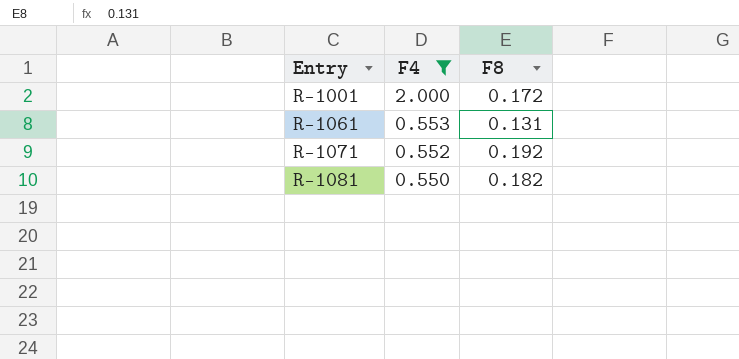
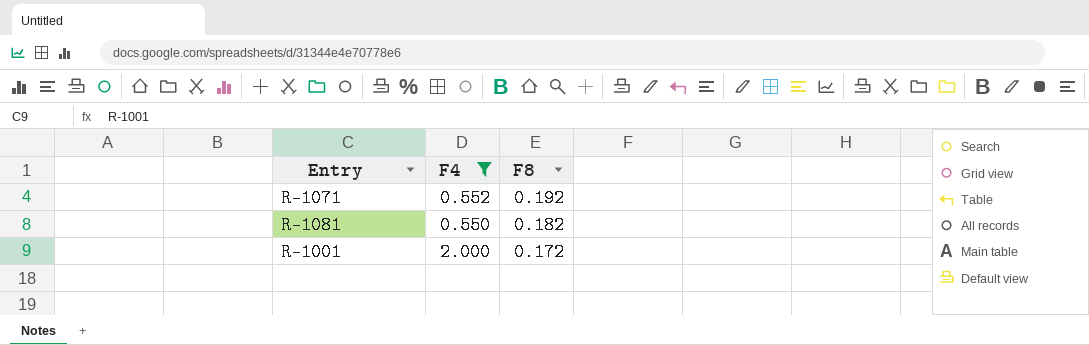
row order: Entry ascending -> F8 descending
row R-1061: 0.553 | 0.131 -> none

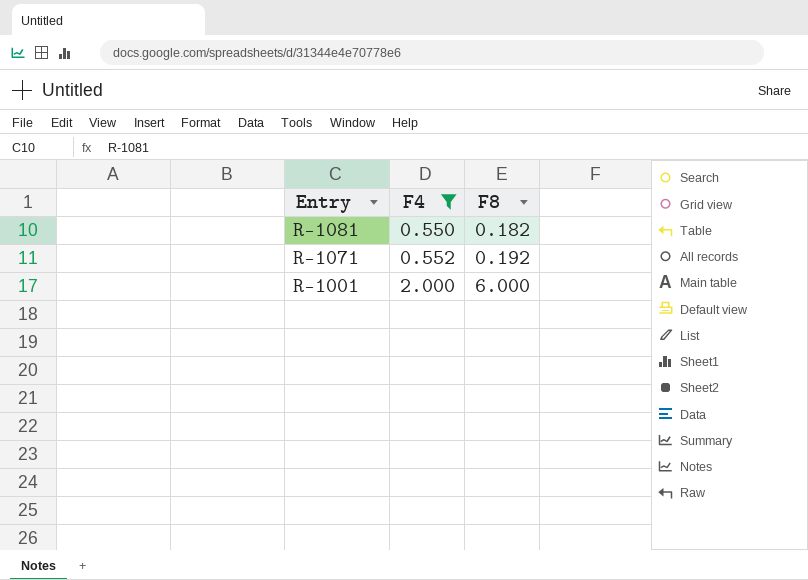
row order: F8 descending -> Entry descending
R-1001 | F8: 0.172 -> 6.000

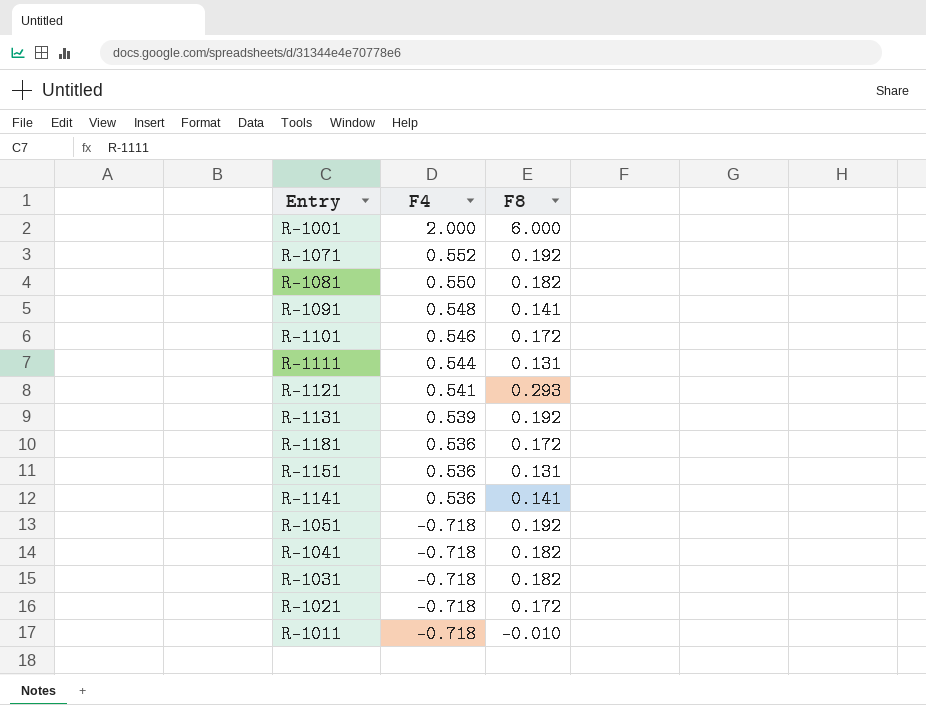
filter: F4 >= 0.550 -> none
row order: Entry descending -> F4 descending

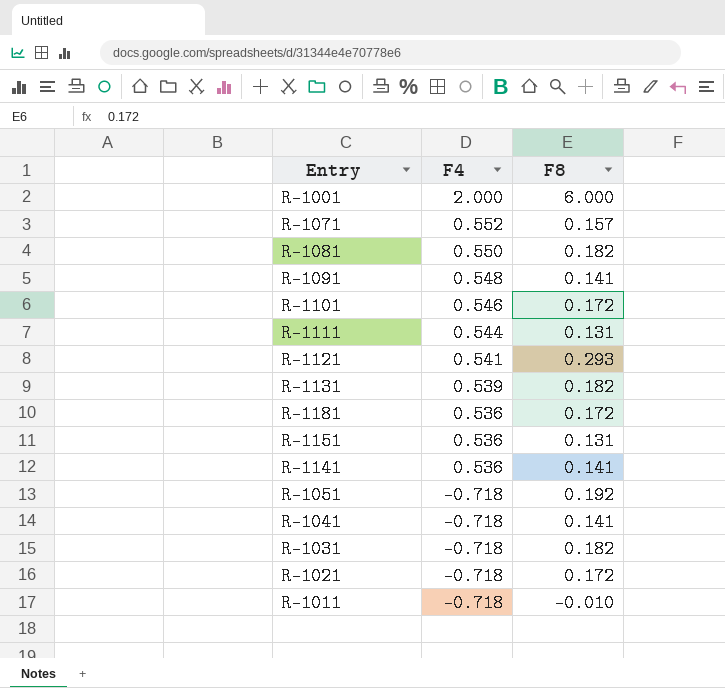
R-1071 | F8: 0.192 -> 0.157
R-1131 | F8: 0.192 -> 0.182
R-1041 | F8: 0.182 -> 0.141

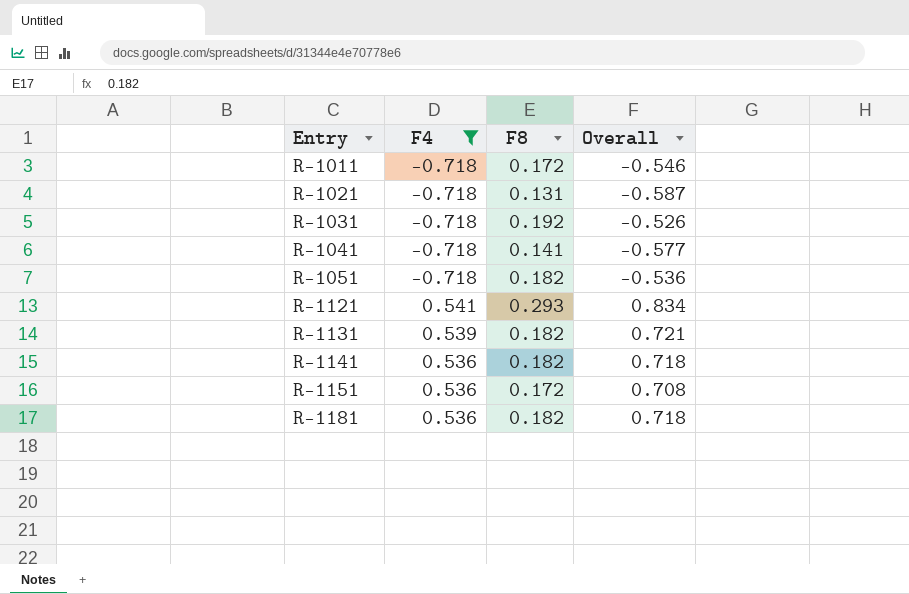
filter: none -> F4 <= 0.541
row order: F4 descending -> Entry ascending
column Overall | formula: none -> [F4] + [F8]
R-1011 | F8: -0.010 -> 0.172
R-1021 | F8: 0.172 -> 0.131
R-1031 | F8: 0.182 -> 0.192
R-1051 | F8: 0.192 -> 0.182
R-1141 | F8: 0.141 -> 0.182
R-1151 | F8: 0.131 -> 0.172
R-1181 | F8: 0.172 -> 0.182

